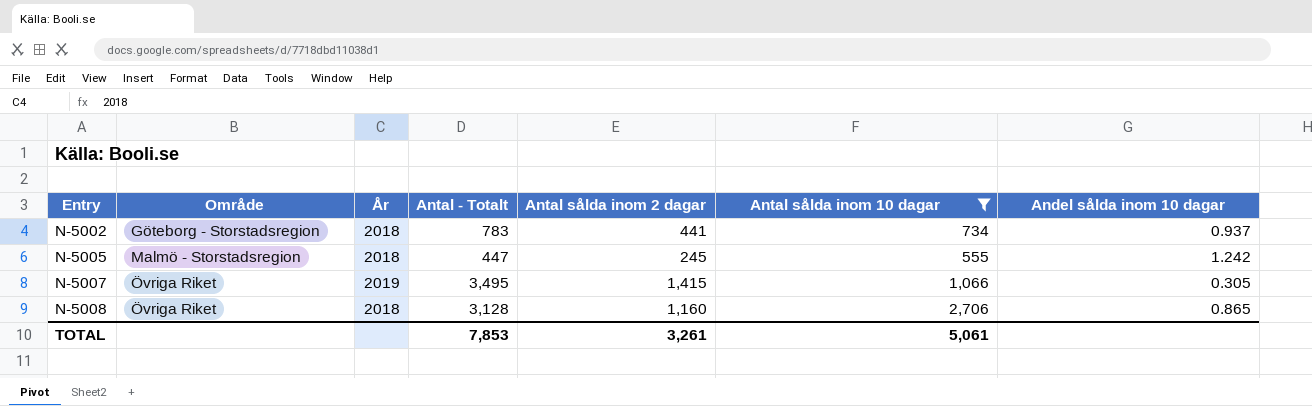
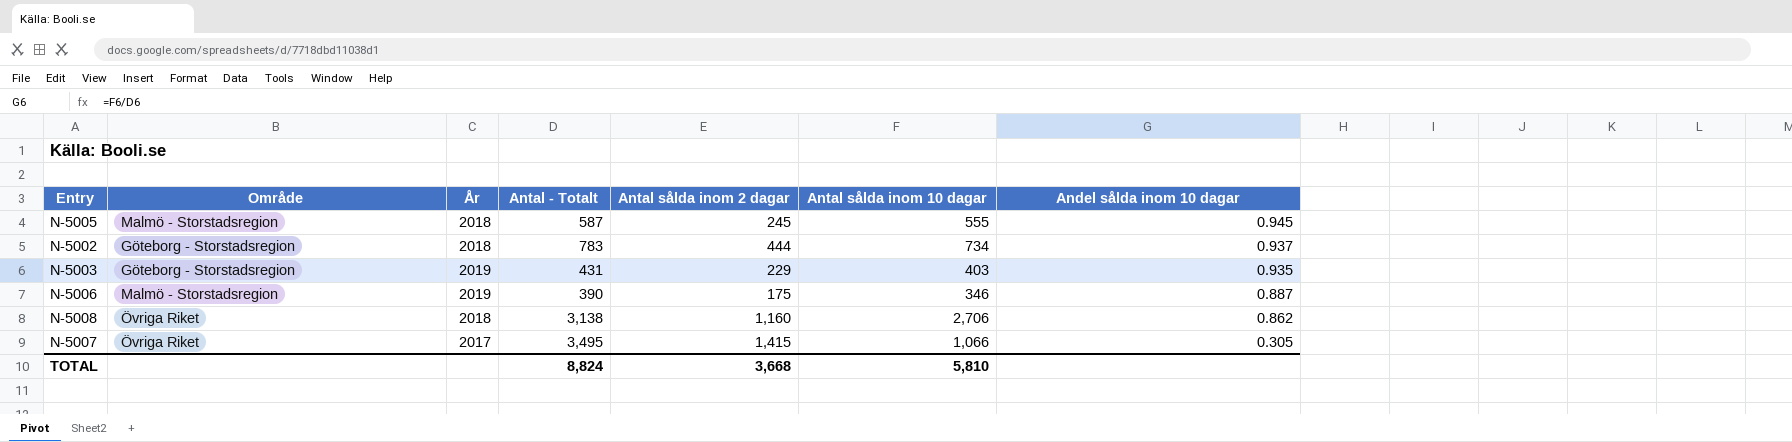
filter: Antal sålda inom 10 dagar >= 555 -> none
row order: Entry ascending -> Andel sålda inom 10 dagar descending
N-5005 | Antal - Totalt: 447 -> 587
N-5005 | Andel sålda inom 10 dagar: 1.242 -> 0.945
N-5002 | Antal sålda inom 2 dagar: 441 -> 444
N-5008 | Antal - Totalt: 3,128 -> 3,138
N-5008 | Andel sålda inom 10 dagar: 0.865 -> 0.862
N-5007 | År: 2019 -> 2017
TOTAL | Antal - Totalt: 7,853 -> 8,824
TOTAL | Antal sålda inom 2 dagar: 3,261 -> 3,668
TOTAL | Antal sålda inom 10 dagar: 5,061 -> 5,810

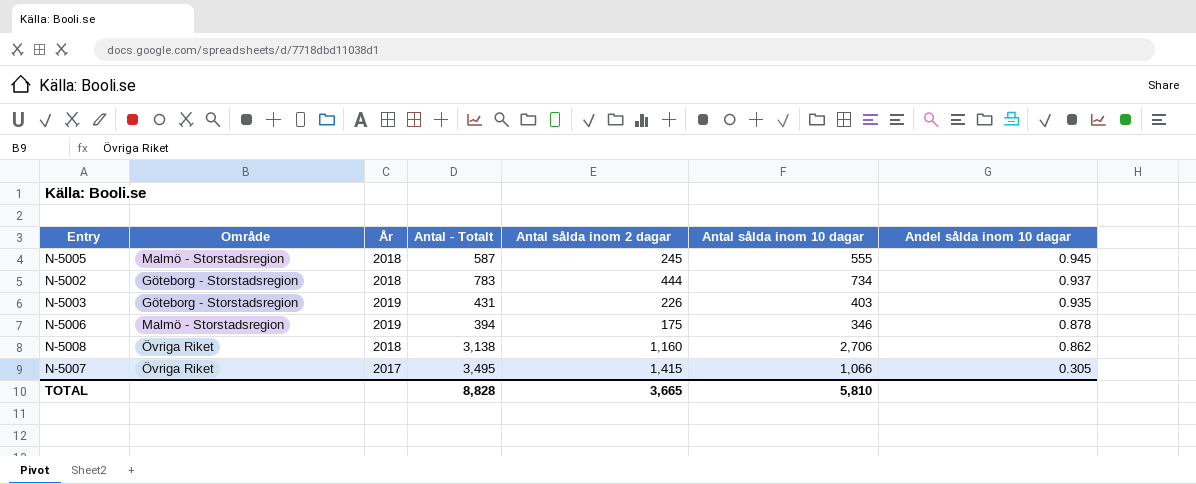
N-5003 | Antal sålda inom 2 dagar: 229 -> 226
N-5006 | Antal - Totalt: 390 -> 394
N-5006 | Andel sålda inom 10 dagar: 0.887 -> 0.878
TOTAL | Antal - Totalt: 8,824 -> 8,828
TOTAL | Antal sålda inom 2 dagar: 3,668 -> 3,665

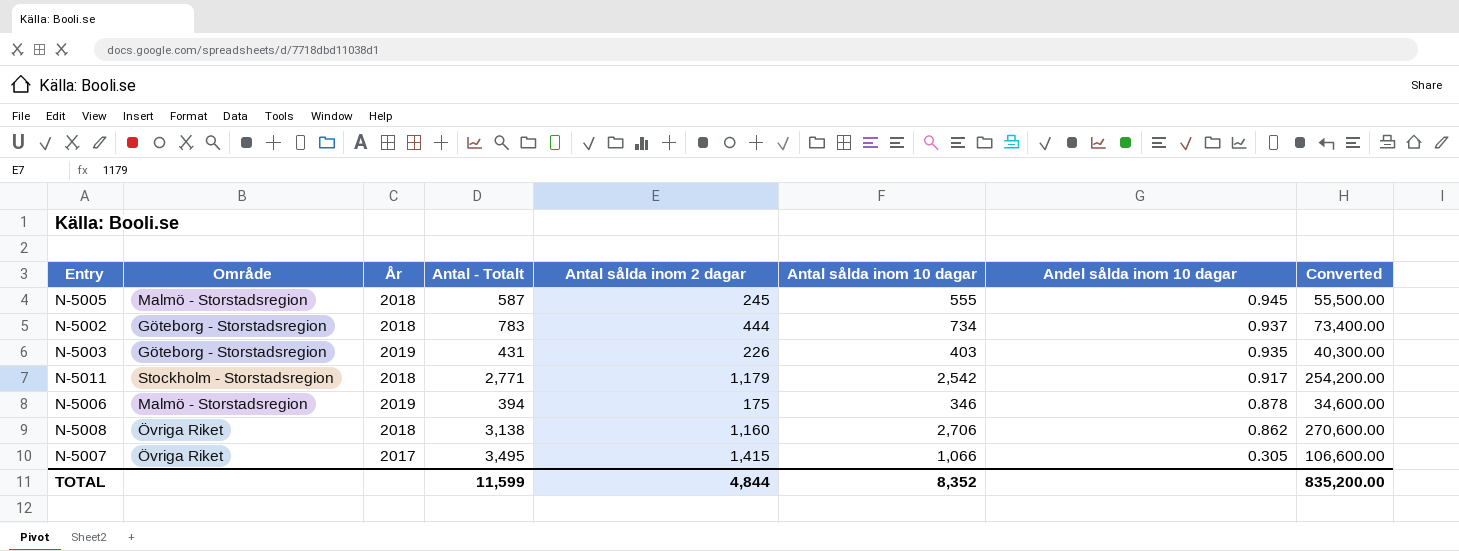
column Converted | formula: none -> [Antal sålda inom 10 dagar] * 100
row N-5011: none -> Stockholm - Storstadsregion | 2018 | 2,771 | 1,179 | 2,542 | 0.917 | 254,200.00
TOTAL | Antal - Totalt: 8,828 -> 11,599
TOTAL | Antal sålda inom 2 dagar: 3,665 -> 4,844
TOTAL | Antal sålda inom 10 dagar: 5,810 -> 8,352

